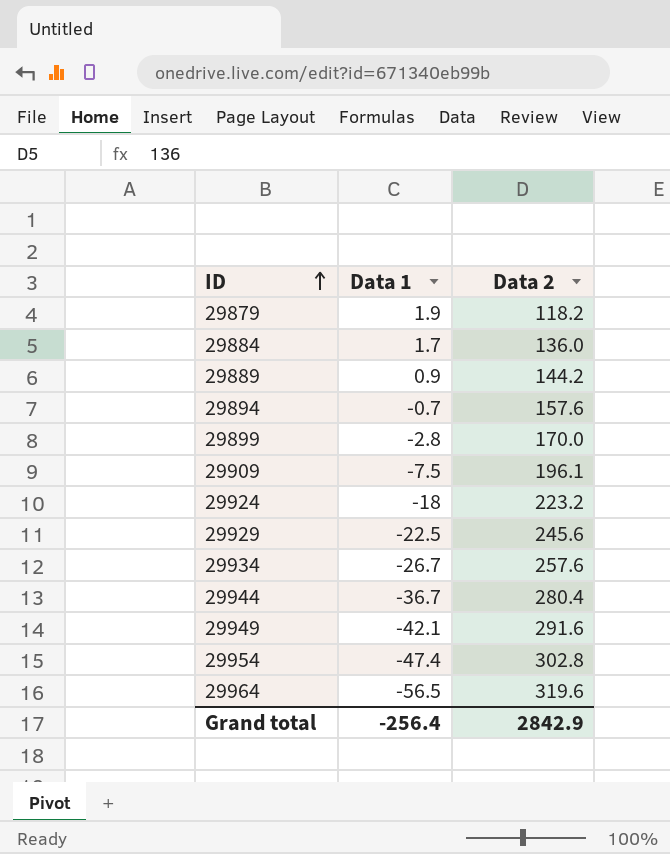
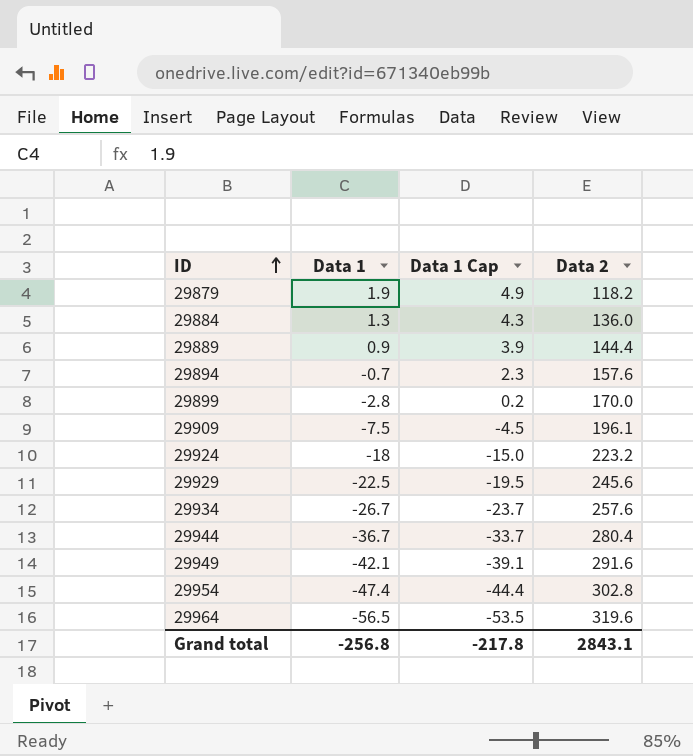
column Data 1 Cap | formula: none -> [Data 1] + 3
29884 | Data 1: 1.7 -> 1.3
29889 | Data 2: 144.2 -> 144.4
Grand total | Data 1: -256.4 -> -256.8
Grand total | Data 2: 2842.9 -> 2843.1

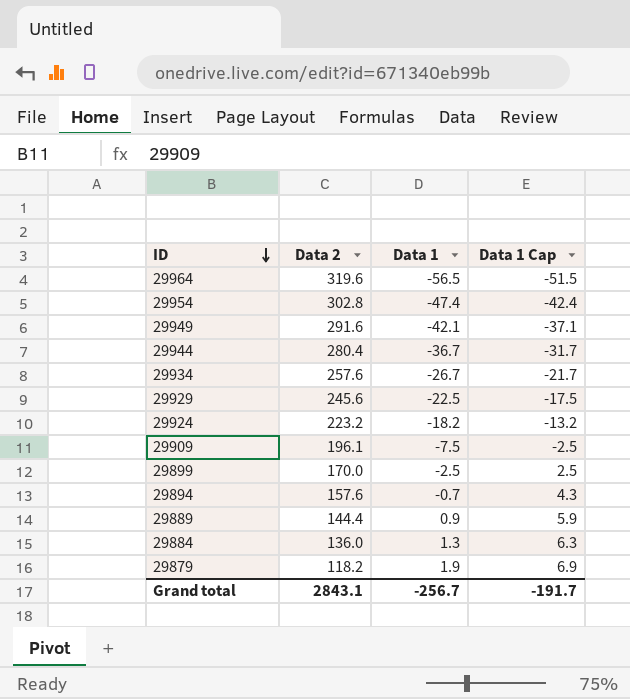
row order: ID ascending -> ID descending
column Data 2 | position: 4 -> 2
column Data 1 Cap | formula: [Data 1] + 3 -> [Data 1] + 5
29924 | Data 1: -18 -> -18.2
29899 | Data 1: -2.8 -> -2.5
Grand total | Data 1: -256.8 -> -256.7
Grand total | Data 1 Cap: -217.8 -> -191.7

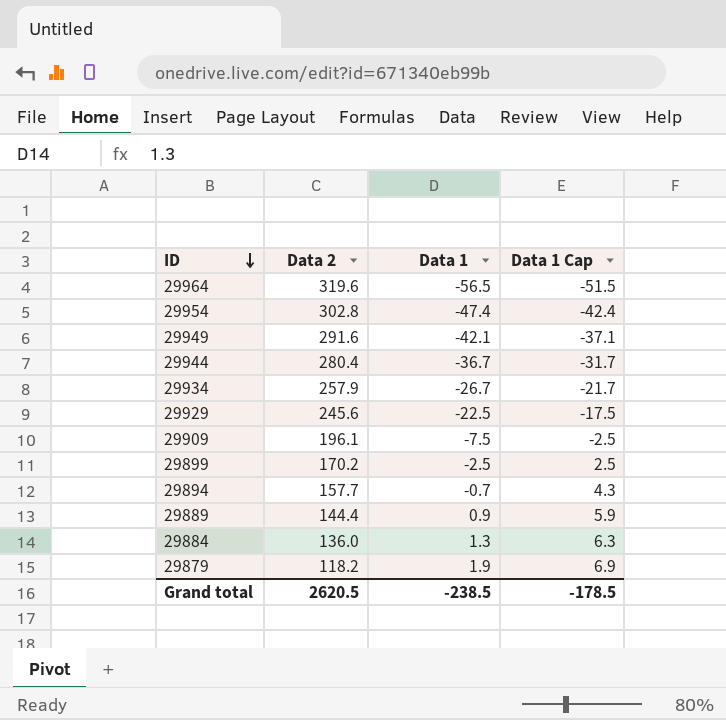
row 29924: 223.2 | -18.2 | -13.2 -> none
29934 | Data 2: 257.6 -> 257.9
29899 | Data 2: 170.0 -> 170.2
29894 | Data 2: 157.6 -> 157.7
Grand total | Data 2: 2843.1 -> 2620.5
Grand total | Data 1: -256.7 -> -238.5
Grand total | Data 1 Cap: -191.7 -> -178.5

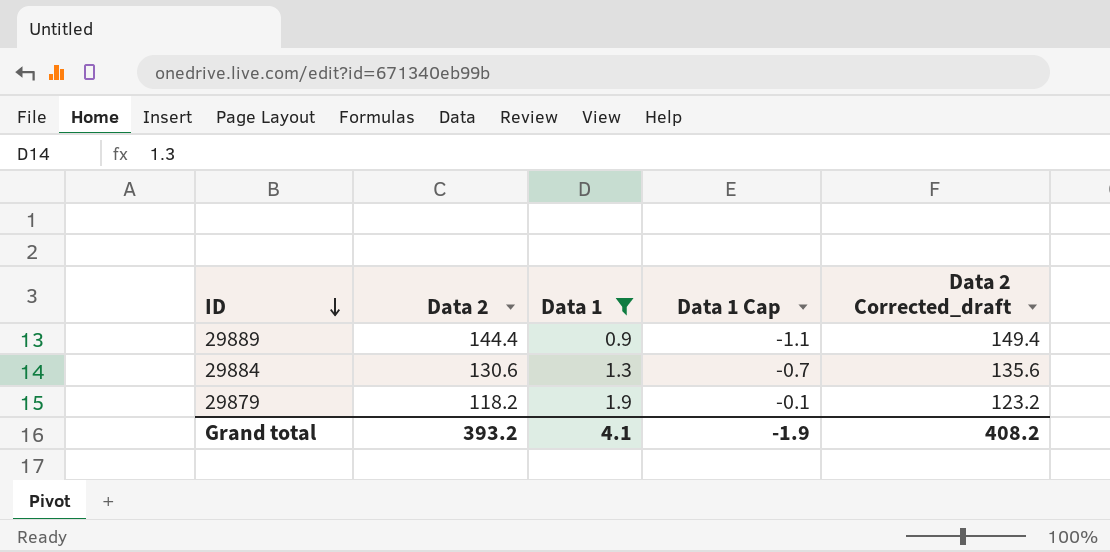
filter: none -> Data 1 >= 0.9
column Data 1 Cap | formula: [Data 1] + 5 -> [Data 1] - 2
column Data 2 Corrected_draft | formula: none -> [Data 2] + 5
29884 | Data 2: 136.0 -> 130.6
Grand total | Data 2: 2620.5 -> 393.2
Grand total | Data 1: -238.5 -> 4.1
Grand total | Data 1 Cap: -178.5 -> -1.9

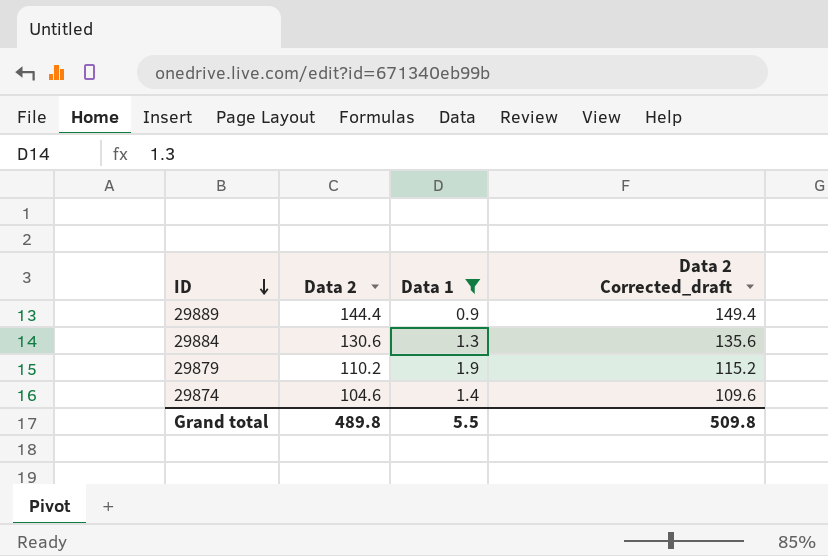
column Data 1 Cap | formula: [Data 1] - 2 -> none
29879 | Data 2: 118.2 -> 110.2
29879 | Data 2 Corrected_draft: 123.2 -> 115.2
row 29874: none -> 104.6 | 1.4 | 109.6
Grand total | Data 2: 393.2 -> 489.8
Grand total | Data 1: 4.1 -> 5.5
Grand total | Data 2 Corrected_draft: 408.2 -> 509.8

